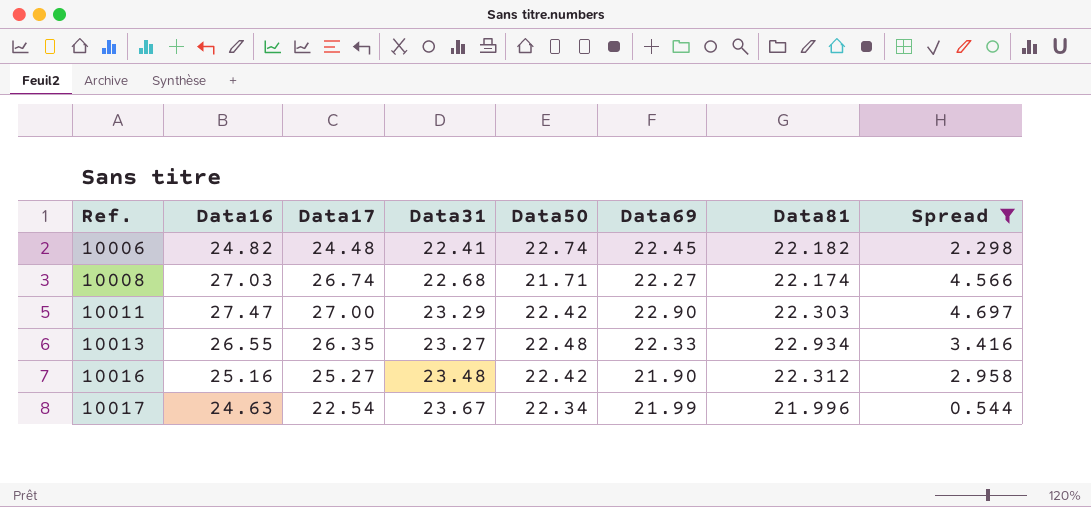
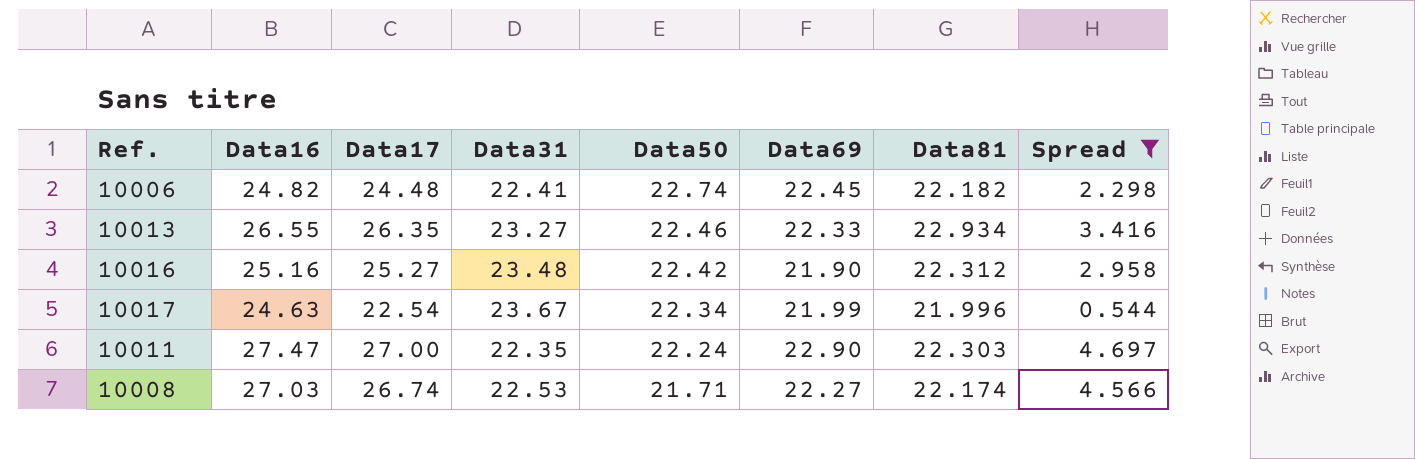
row order: Ref. ascending -> Data50 descending
10013 | Data50: 22.48 -> 22.46
10011 | Data31: 23.29 -> 22.35
10011 | Data50: 22.42 -> 22.24
10008 | Data31: 22.68 -> 22.53

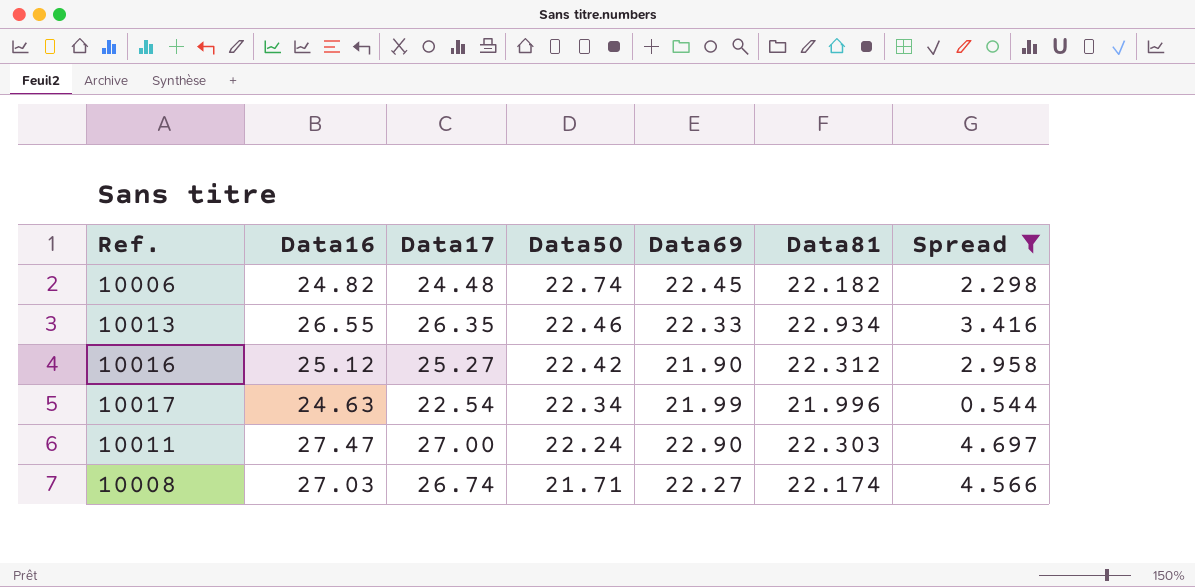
column Data31 | position: 4 -> none
10016 | Data16: 25.16 -> 25.12

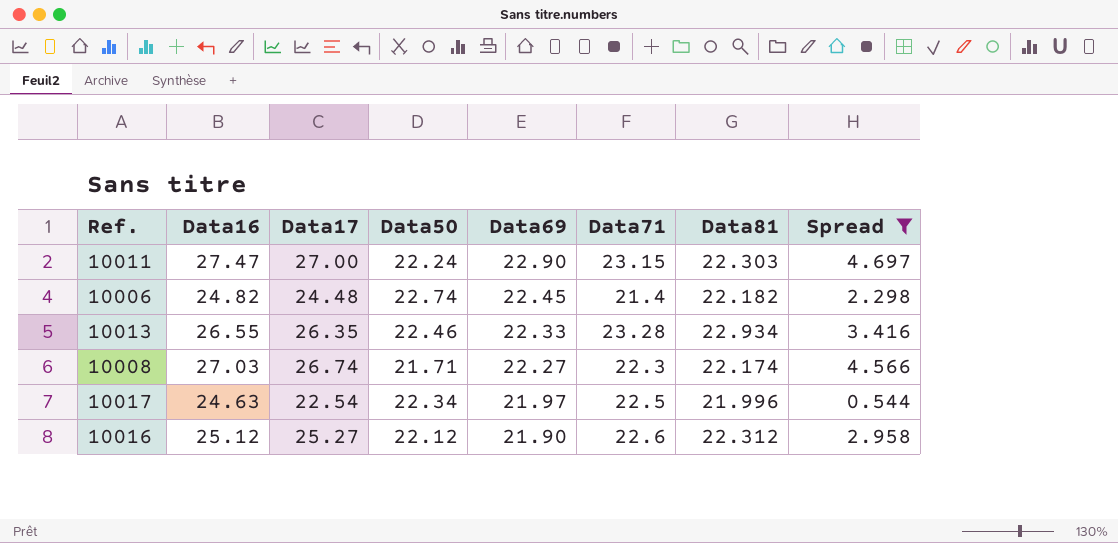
row order: Data50 descending -> Data69 descending
column Data71 | position: none -> 6
10017 | Data69: 21.99 -> 21.97
10016 | Data50: 22.42 -> 22.12

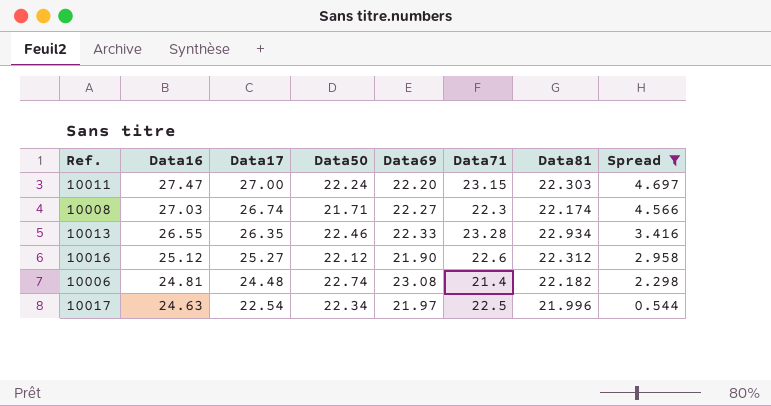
row order: Data69 descending -> Data16 descending
10011 | Data69: 22.90 -> 22.20
10006 | Data16: 24.82 -> 24.81
10006 | Data69: 22.45 -> 23.08

